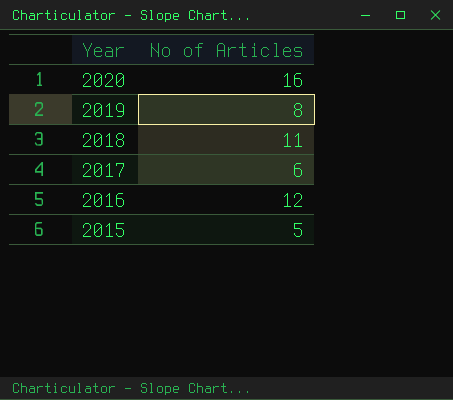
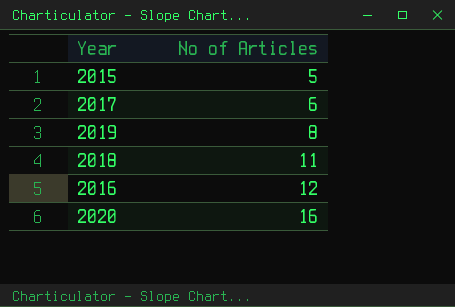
row order: Year descending -> No of Articles ascending

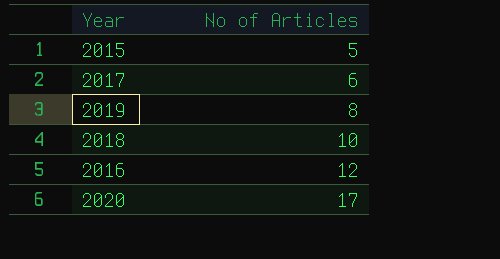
2018 | No of Articles: 11 -> 10
2020 | No of Articles: 16 -> 17

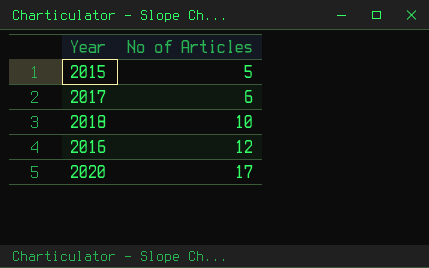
row 2019: 8 -> none

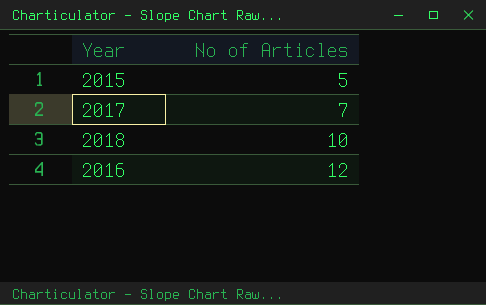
row 2020: 17 -> none
2017 | No of Articles: 6 -> 7

